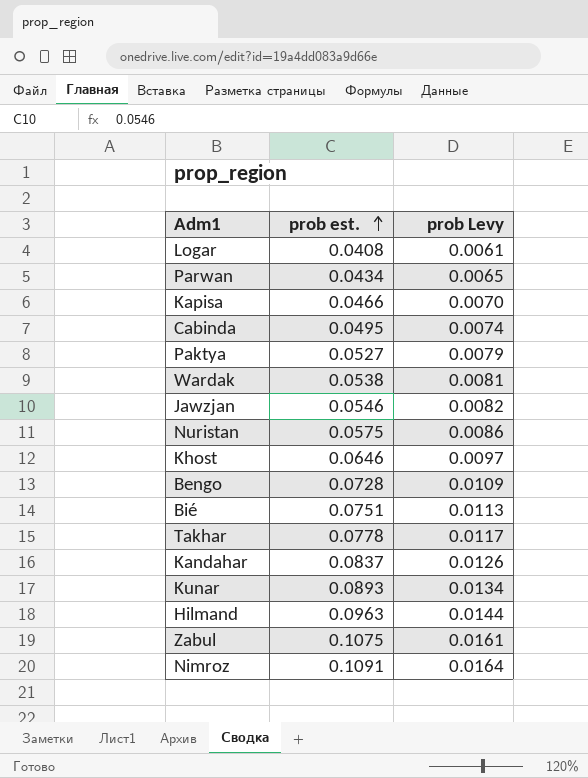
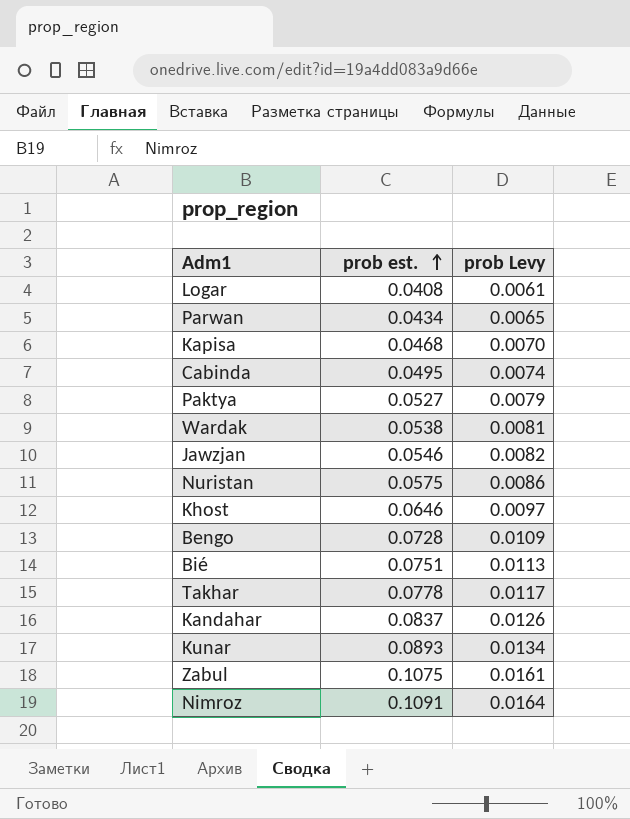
row Hilmand: 0.0963 | 0.0144 -> none
Kapisa | prob est.: 0.0466 -> 0.0468

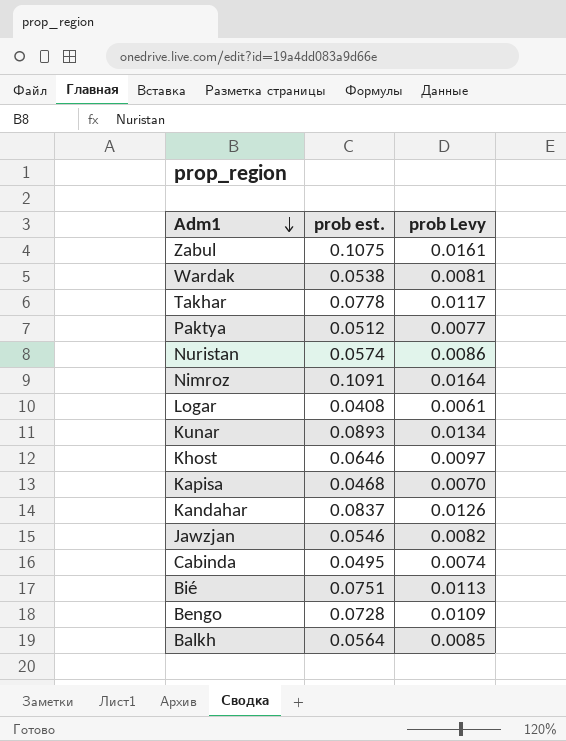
row order: prob est. ascending -> Adm1 descending
row Parwan: 0.0434 | 0.0065 -> none
Paktya | prob est.: 0.0527 -> 0.0512
Paktya | prob Levy: 0.0079 -> 0.0077
Nuristan | prob est.: 0.0575 -> 0.0574
row Balkh: none -> 0.0564 | 0.0085

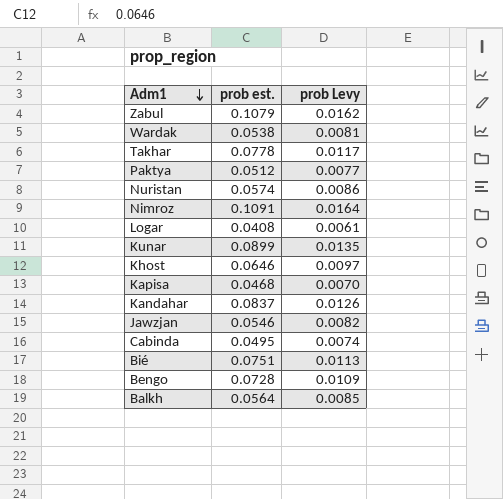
Zabul | prob est.: 0.1075 -> 0.1079
Zabul | prob Levy: 0.0161 -> 0.0162
Kunar | prob est.: 0.0893 -> 0.0899
Kunar | prob Levy: 0.0134 -> 0.0135

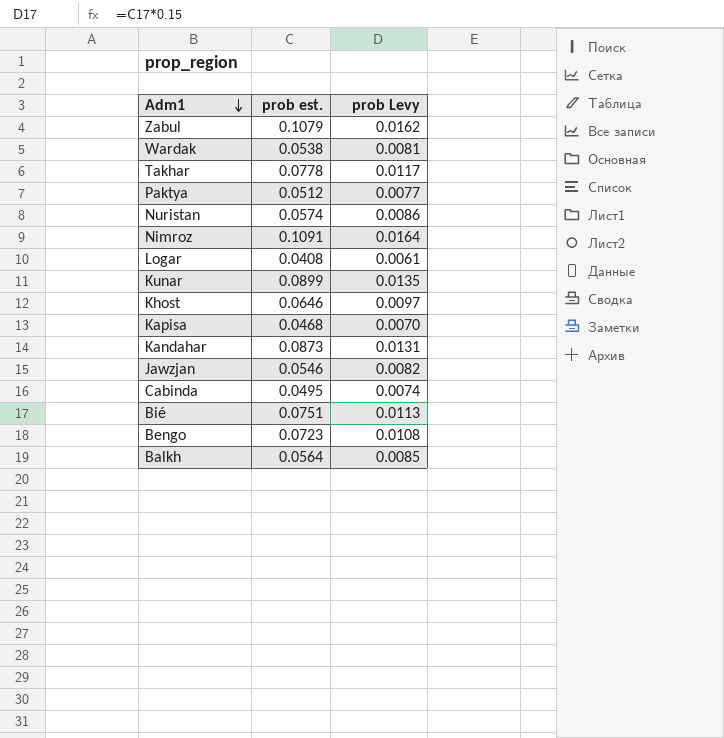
Kandahar | prob est.: 0.0837 -> 0.0873
Kandahar | prob Levy: 0.0126 -> 0.0131
Bengo | prob est.: 0.0728 -> 0.0723
Bengo | prob Levy: 0.0109 -> 0.0108

